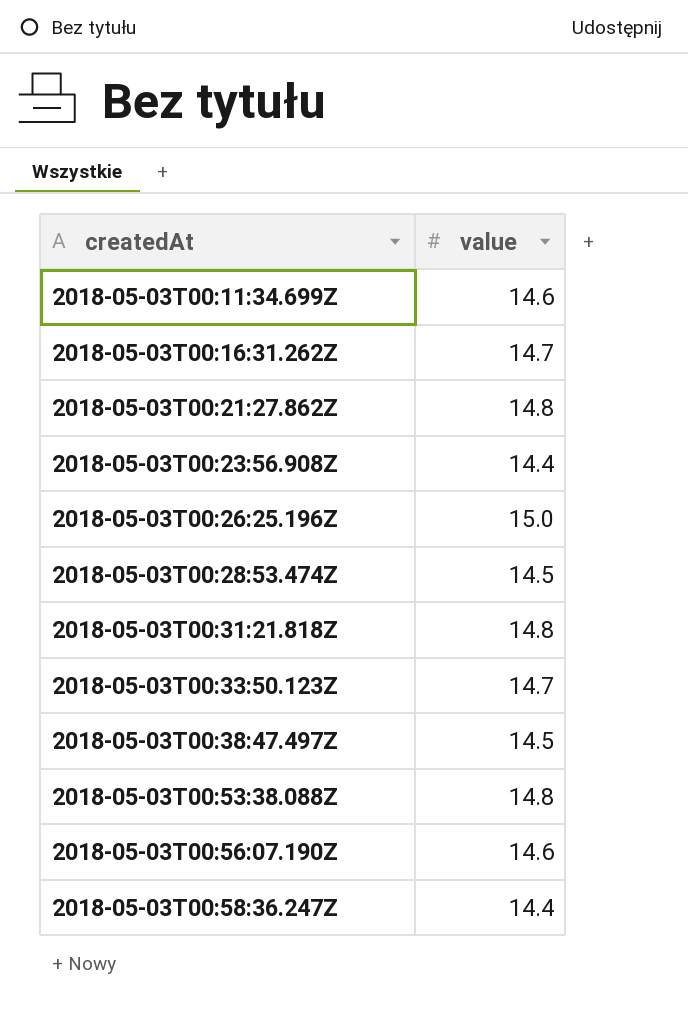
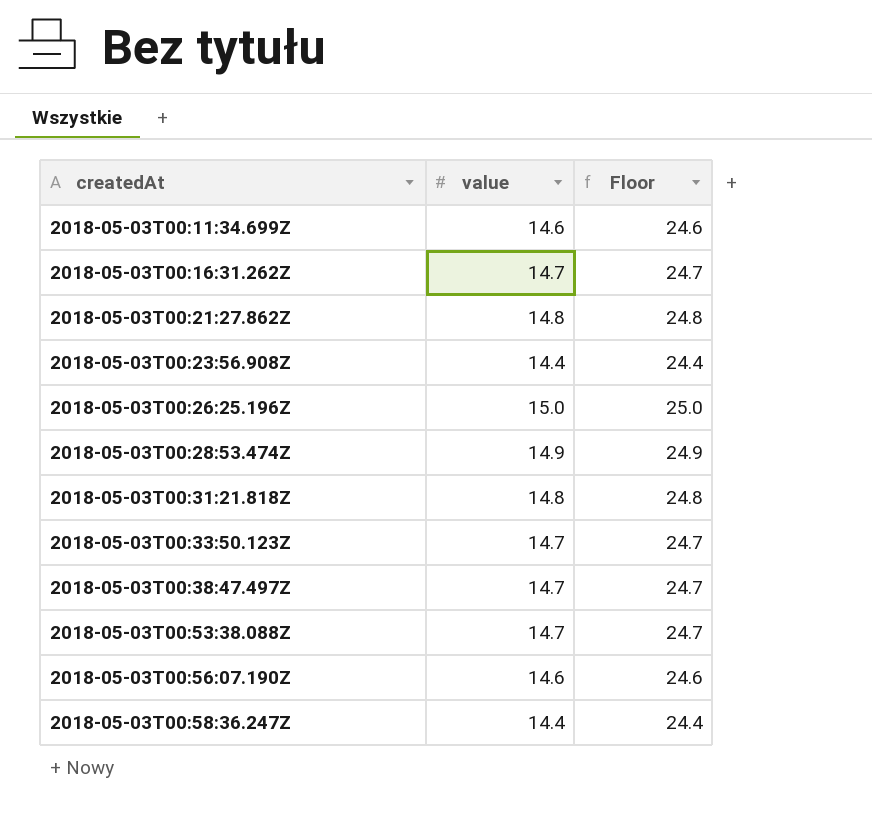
column Floor | formula: none -> [value] + 10
2018-05-03T00:28:53.474Z | value: 14.5 -> 14.9
2018-05-03T00:38:47.497Z | value: 14.5 -> 14.7
2018-05-03T00:53:38.088Z | value: 14.8 -> 14.7

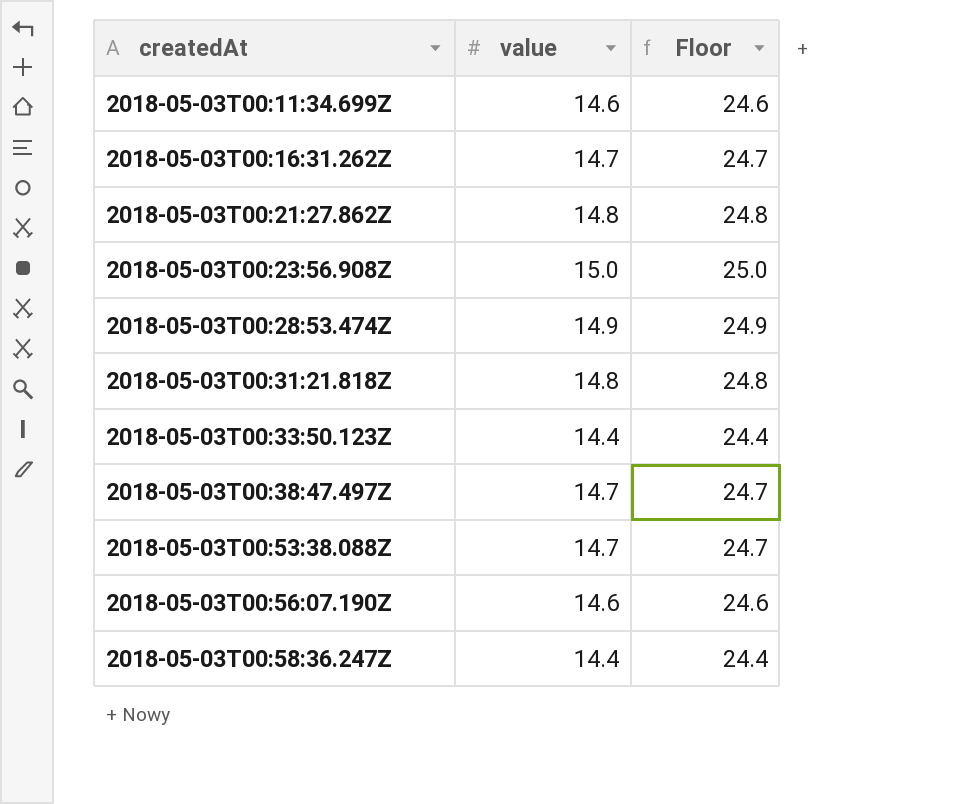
row 2018-05-03T00:26:25.196Z: 15.0 | 25.0 -> none
2018-05-03T00:23:56.908Z | value: 14.4 -> 15.0
2018-05-03T00:23:56.908Z | Floor: 24.4 -> 25.0
2018-05-03T00:33:50.123Z | value: 14.7 -> 14.4
2018-05-03T00:33:50.123Z | Floor: 24.7 -> 24.4

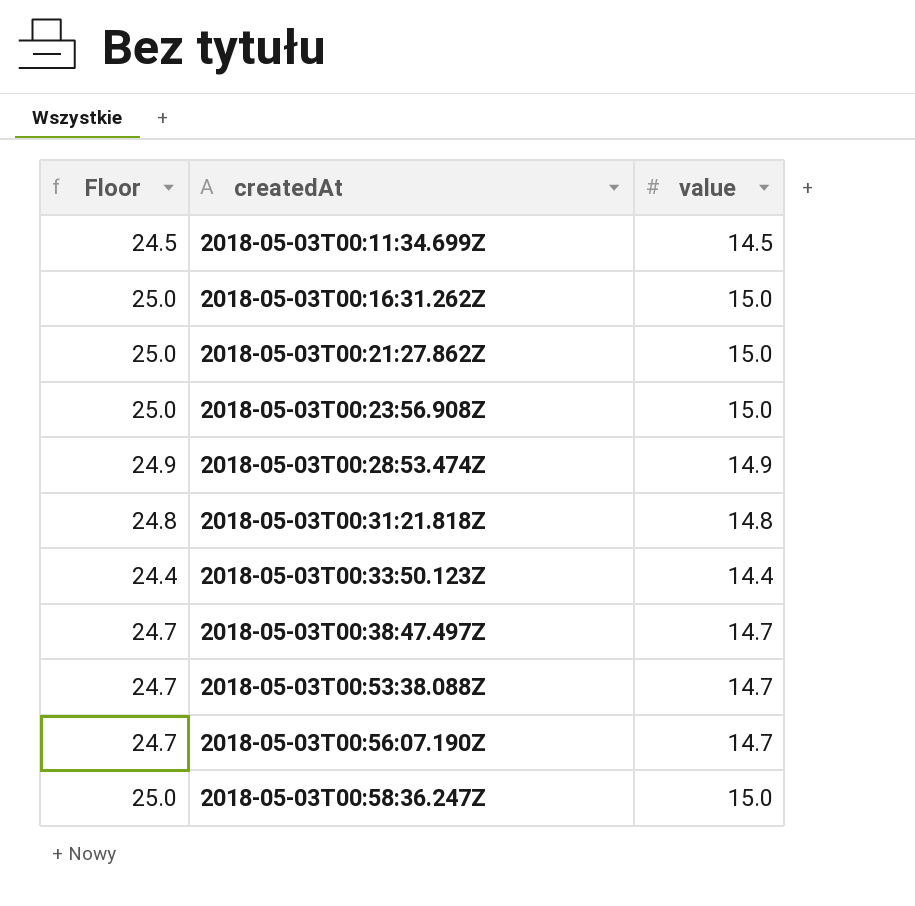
column Floor | position: 3 -> 1
2018-05-03T00:11:34.699Z | Floor: 24.6 -> 24.5
2018-05-03T00:11:34.699Z | value: 14.6 -> 14.5
2018-05-03T00:16:31.262Z | Floor: 24.7 -> 25.0
2018-05-03T00:16:31.262Z | value: 14.7 -> 15.0
2018-05-03T00:21:27.862Z | Floor: 24.8 -> 25.0
2018-05-03T00:21:27.862Z | value: 14.8 -> 15.0
2018-05-03T00:56:07.190Z | Floor: 24.6 -> 24.7
2018-05-03T00:56:07.190Z | value: 14.6 -> 14.7
2018-05-03T00:58:36.247Z | Floor: 24.4 -> 25.0
2018-05-03T00:58:36.247Z | value: 14.4 -> 15.0

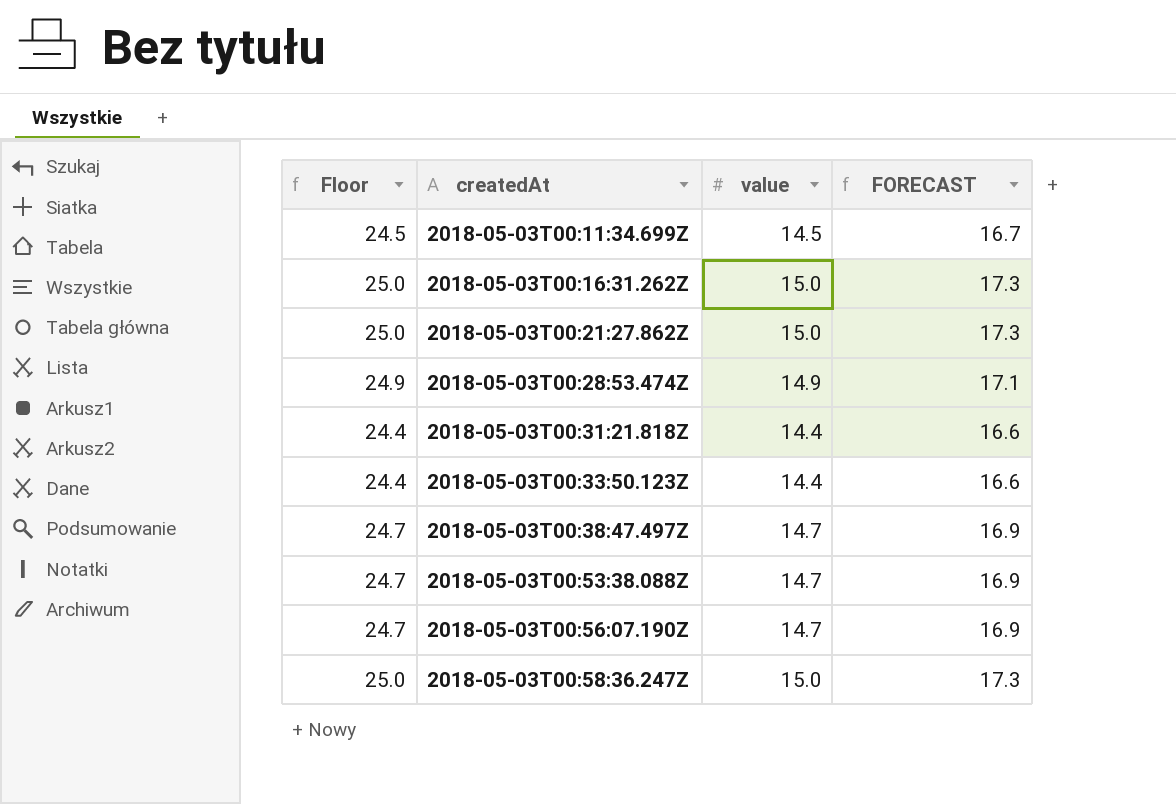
column FORECAST | formula: none -> [value] * 1.15
row 2018-05-03T00:23:56.908Z: 25.0 | 15.0 -> none
2018-05-03T00:31:21.818Z | Floor: 24.8 -> 24.4
2018-05-03T00:31:21.818Z | value: 14.8 -> 14.4

